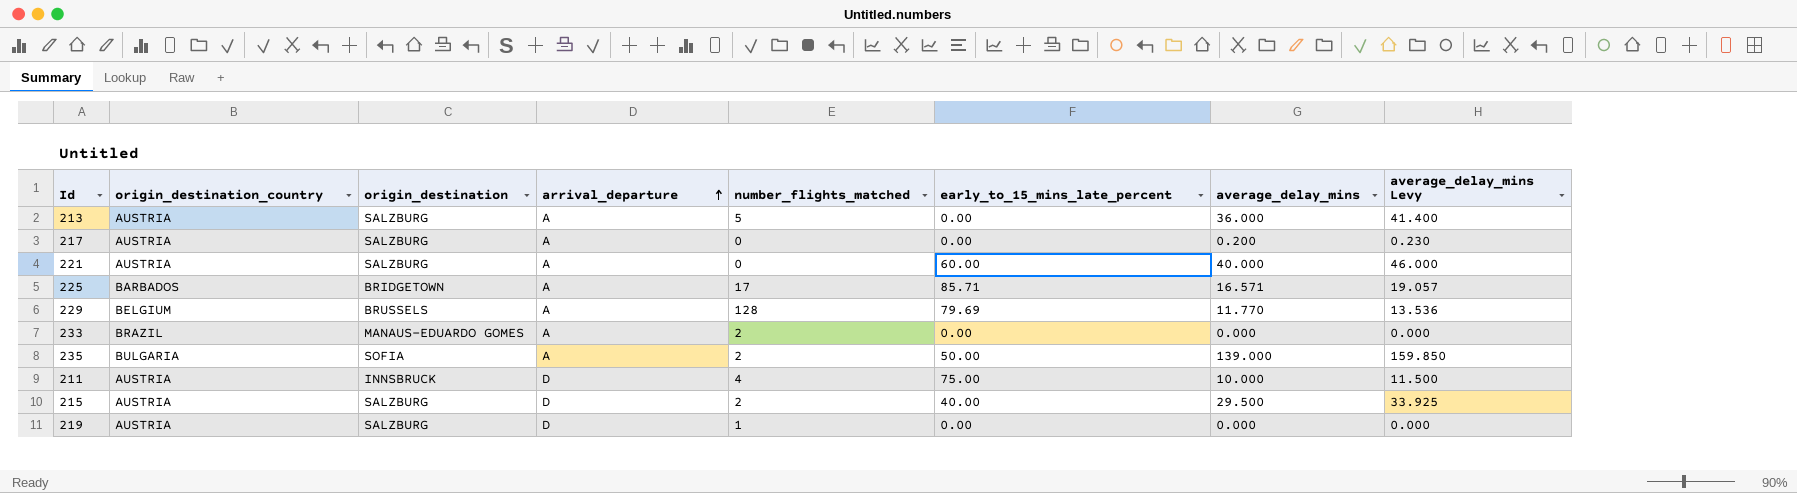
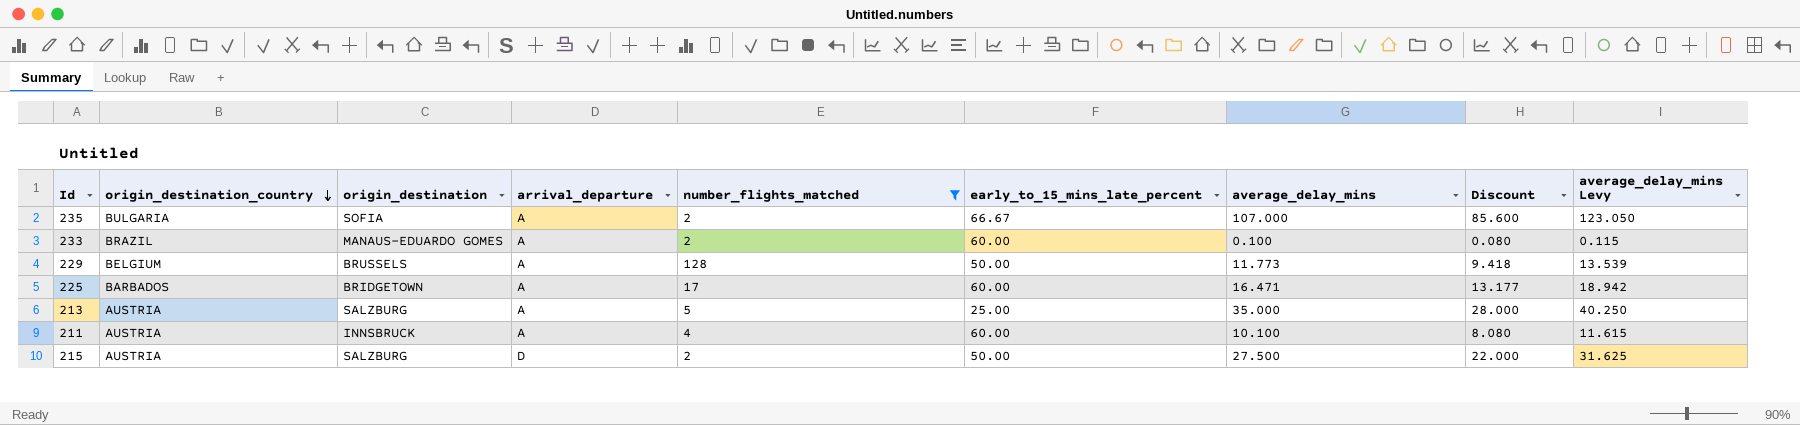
filter: none -> number_flights_matched >= 2
row order: arrival_departure ascending -> origin_destination_country descending
column Discount | formula: none -> [average_delay_mins] * 0.8
235 | early_to_15_mins_late_percent: 50.00 -> 66.67
235 | average_delay_mins: 139.000 -> 107.000
235 | average_delay_mins Levy: 159.850 -> 123.050
233 | early_to_15_mins_late_percent: 0.00 -> 60.00
233 | average_delay_mins: 0.000 -> 0.100
233 | average_delay_mins Levy: 0.000 -> 0.115
229 | early_to_15_mins_late_percent: 79.69 -> 50.00
229 | average_delay_mins: 11.770 -> 11.773
229 | average_delay_mins Levy: 13.536 -> 13.539
225 | early_to_15_mins_late_percent: 85.71 -> 60.00
225 | average_delay_mins: 16.571 -> 16.471
225 | average_delay_mins Levy: 19.057 -> 18.942
213 | early_to_15_mins_late_percent: 0.00 -> 25.00
213 | average_delay_mins: 36.000 -> 35.000
213 | average_delay_mins Levy: 41.400 -> 40.250
211 | arrival_departure: D -> A
211 | early_to_15_mins_late_percent: 75.00 -> 60.00
211 | average_delay_mins: 10.000 -> 10.100
211 | average_delay_mins Levy: 11.500 -> 11.615
215 | early_to_15_mins_late_percent: 40.00 -> 50.00
215 | average_delay_mins: 29.500 -> 27.500
215 | average_delay_mins Levy: 33.925 -> 31.625

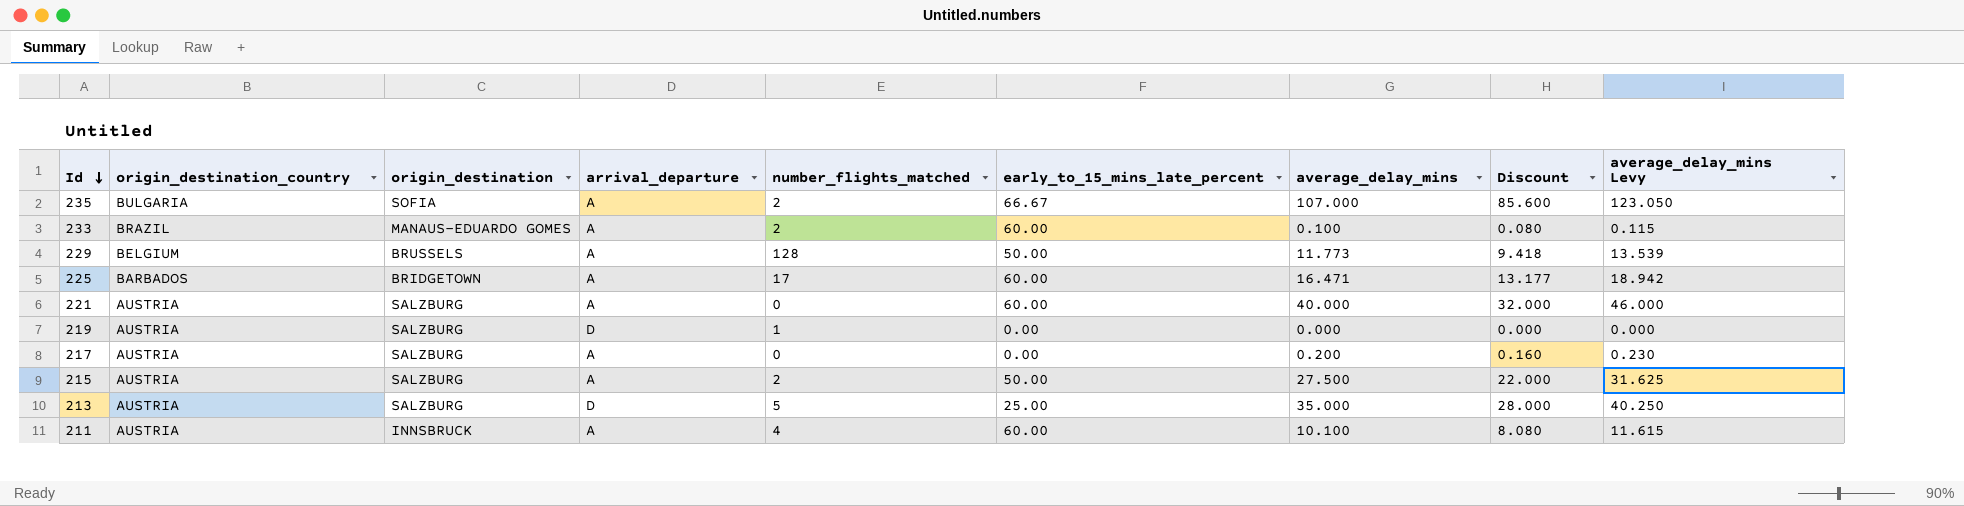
filter: number_flights_matched >= 2 -> none
row order: origin_destination_country descending -> Id descending
215 | arrival_departure: D -> A
213 | arrival_departure: A -> D

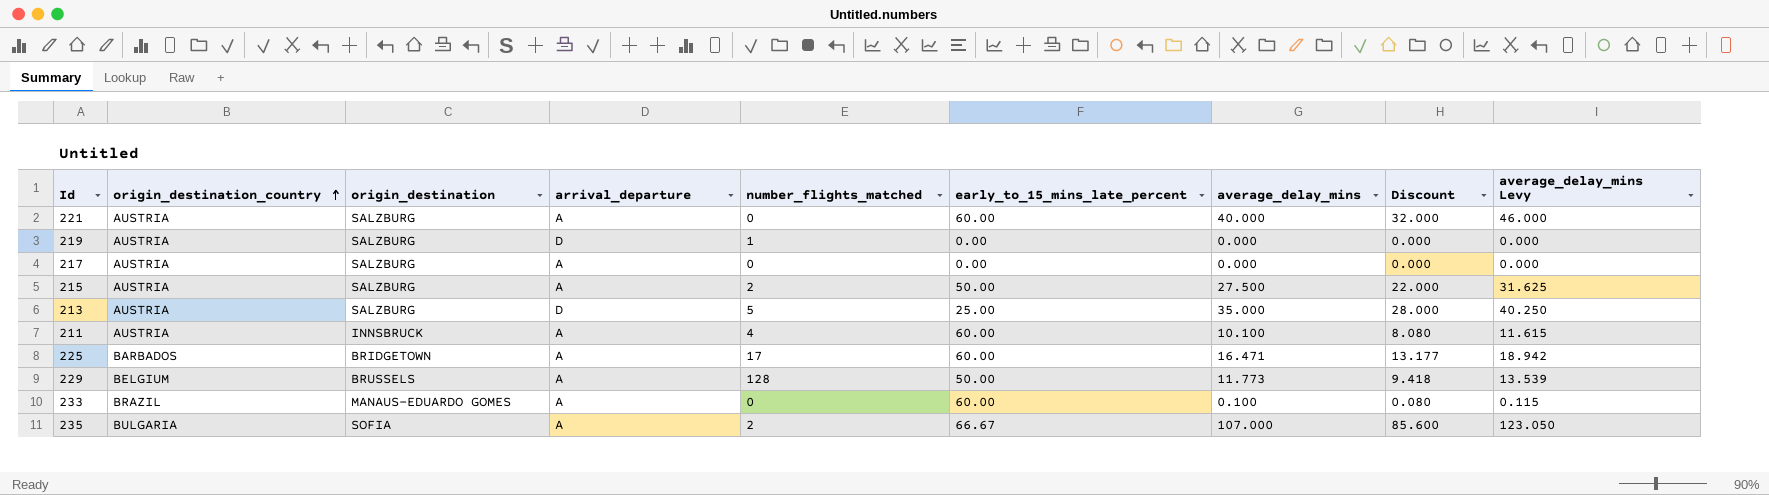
row order: Id descending -> origin_destination_country ascending
217 | average_delay_mins: 0.200 -> 0.000
217 | Discount: 0.160 -> 0.000
217 | average_delay_mins Levy: 0.230 -> 0.000
233 | number_flights_matched: 2 -> 0

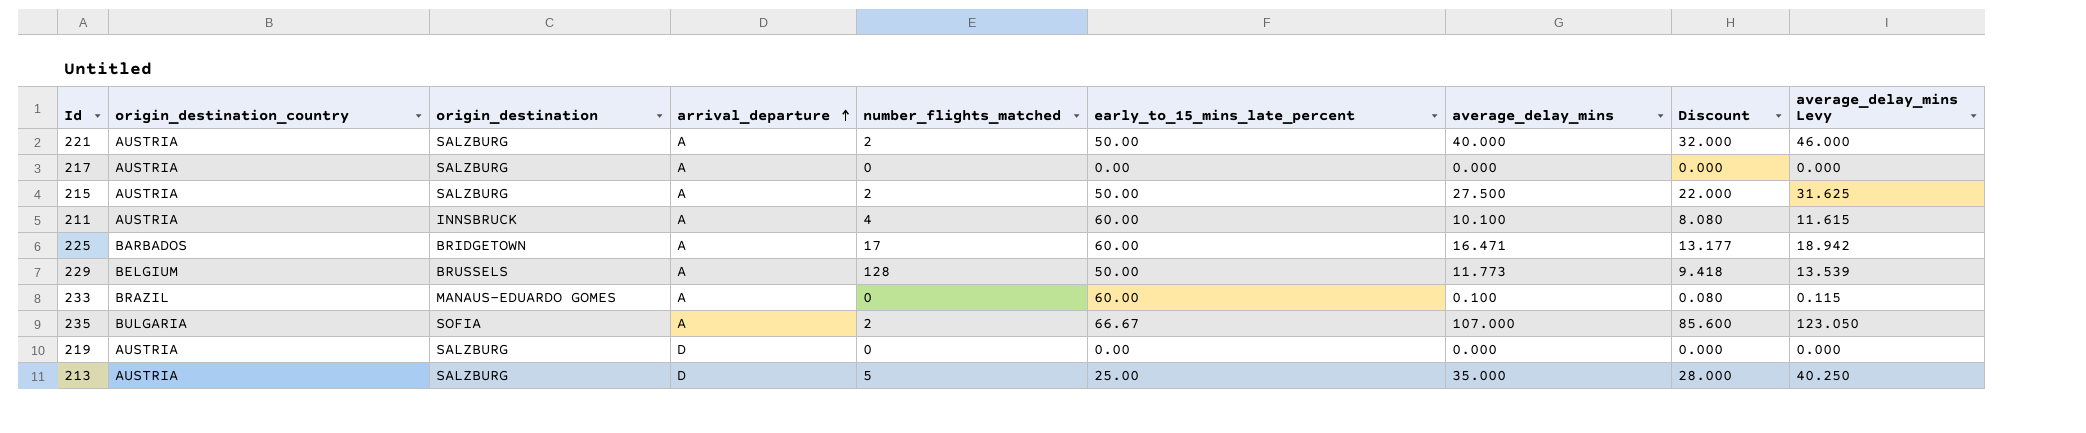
row order: origin_destination_country ascending -> arrival_departure ascending
221 | number_flights_matched: 0 -> 2
221 | early_to_15_mins_late_percent: 60.00 -> 50.00
219 | number_flights_matched: 1 -> 0

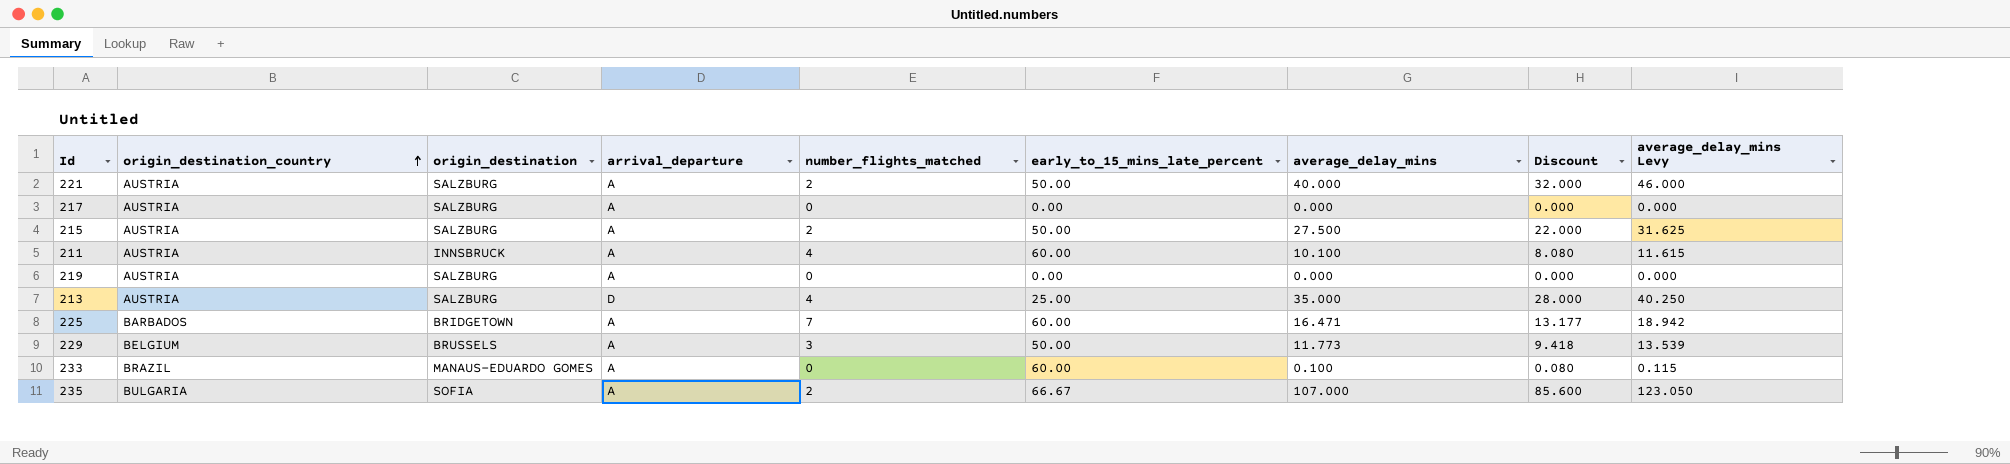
row order: arrival_departure ascending -> origin_destination_country ascending
219 | arrival_departure: D -> A
213 | number_flights_matched: 5 -> 4
225 | number_flights_matched: 17 -> 7
229 | number_flights_matched: 128 -> 3

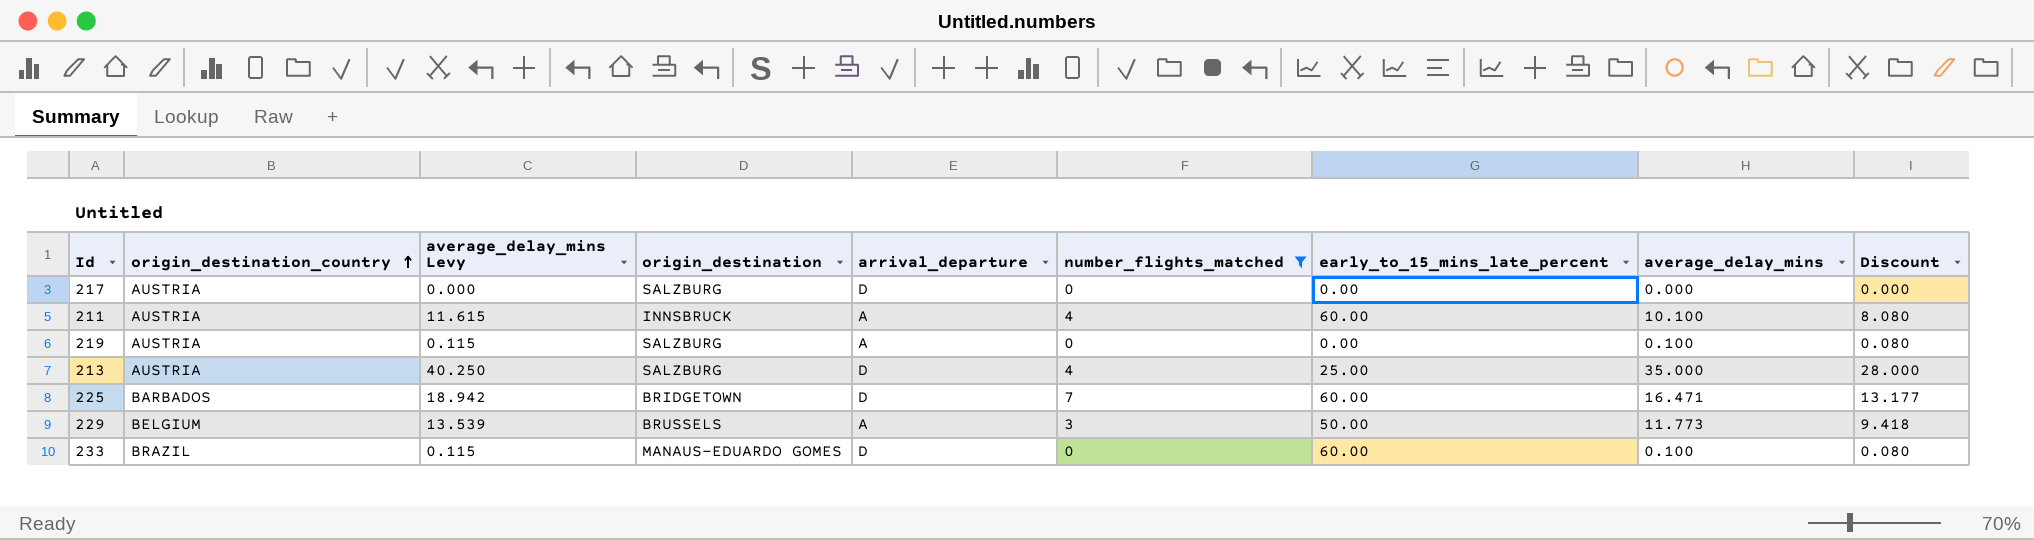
filter: none -> number_flights_matched != 2
column average_delay_mins Levy | position: 9 -> 3
217 | arrival_departure: A -> D
219 | average_delay_mins Levy: 0.000 -> 0.115
219 | average_delay_mins: 0.000 -> 0.100
219 | Discount: 0.000 -> 0.080
225 | arrival_departure: A -> D
233 | arrival_departure: A -> D

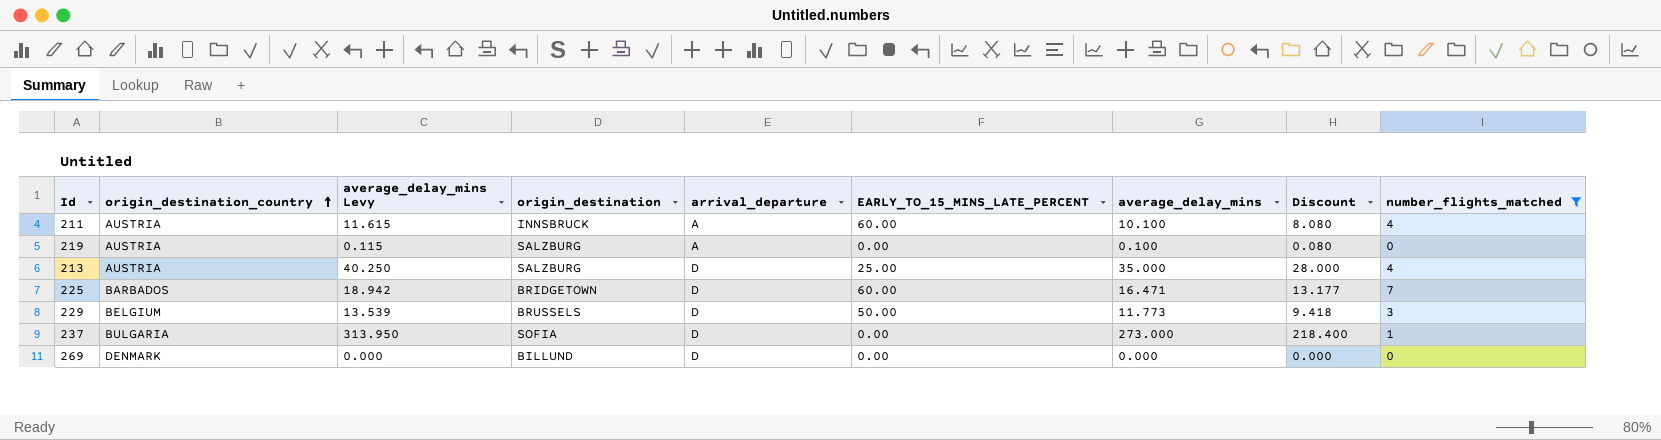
column name: early_to_15_mins_late_percent -> EARLY_TO_15_MINS_LATE_PERCENT
column number_flights_matched | position: 6 -> 9
row 217: AUSTRIA | 0.000 | SALZBURG | D | 0 | 0.00 | 0.000 | 0.000 -> none
row 233: BRAZIL | 0.115 | MANAUS-EDUARDO GOMES | D | 0 | 60.00 | 0.100 | 0.080 -> none
229 | arrival_departure: A -> D
row 237: none -> BULGARIA | 313.950 | SOFIA | D | 0.00 | 273.000 | 218.400 | 1
row 269: none -> DENMARK | 0.000 | BILLUND | D | 0.00 | 0.000 | 0.000 | 0

